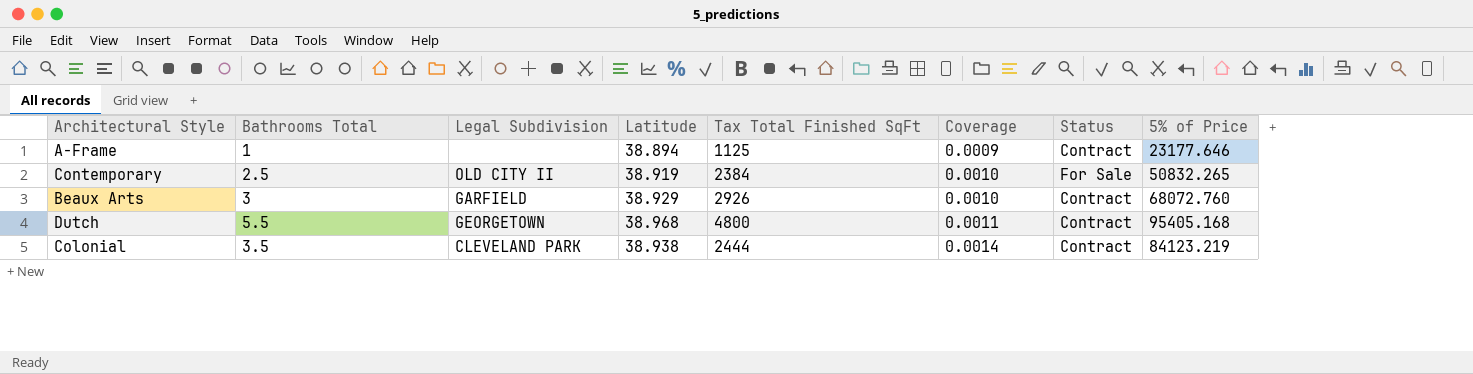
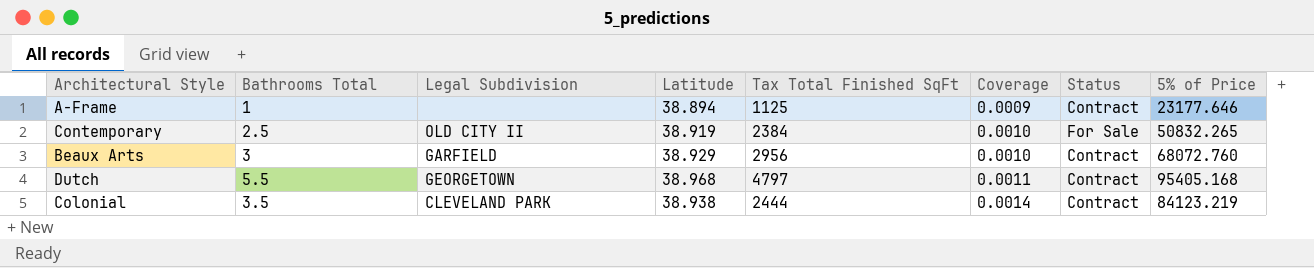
Beaux Arts | Tax Total Finished SqFt: 2926 -> 2956
Dutch | Tax Total Finished SqFt: 4800 -> 4797

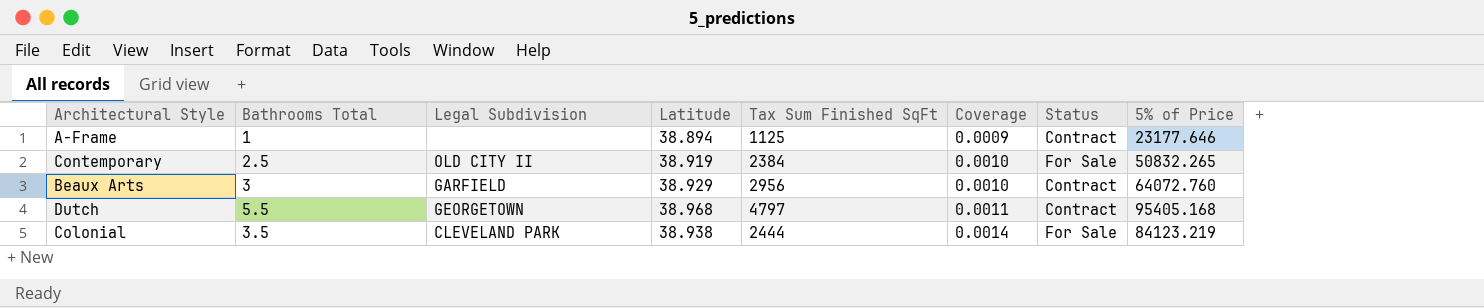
column name: Tax Total Finished SqFt -> Tax Sum Finished SqFt
Beaux Arts | 5% of Price: 68072.760 -> 64072.760
Colonial | Status: Contract -> For Sale

